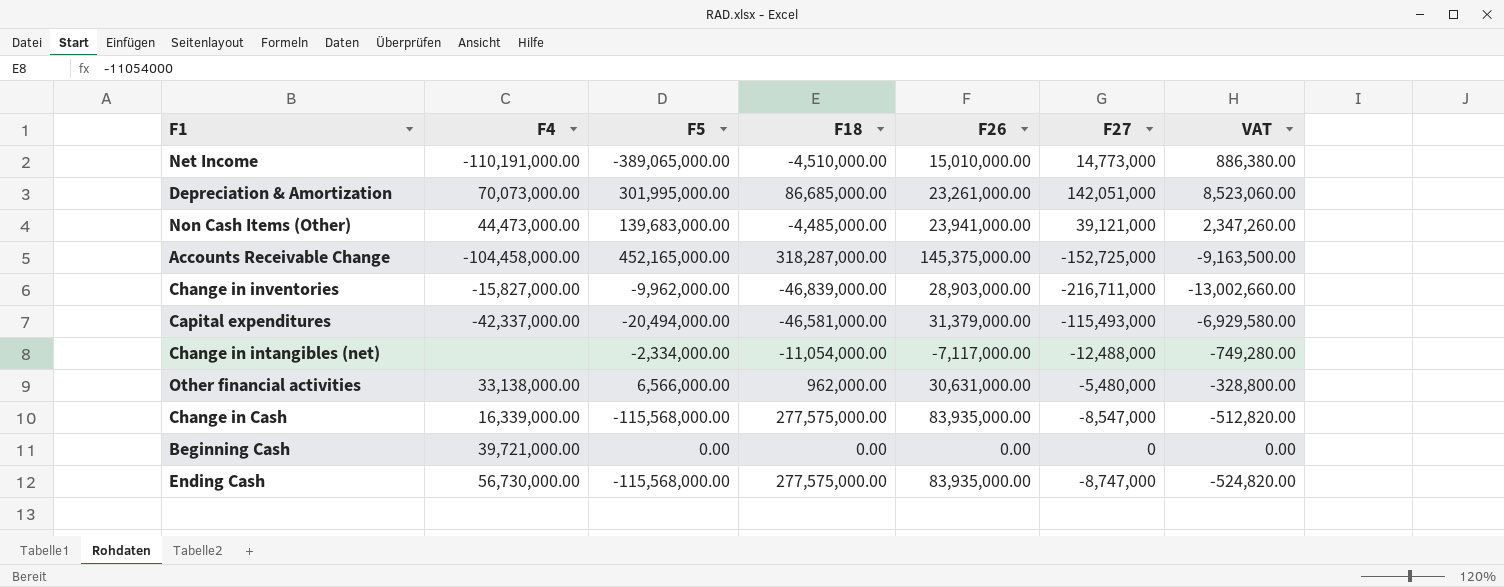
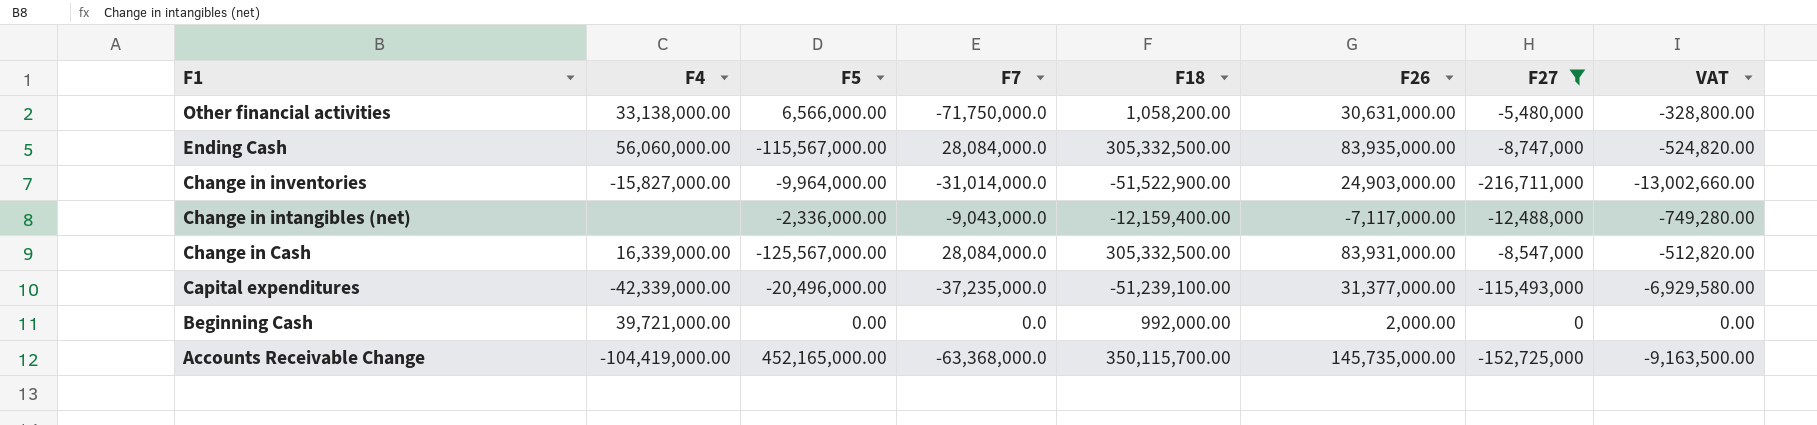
filter: none -> F27 <= 0
row order: none -> F1 descending
column F7 | position: none -> 4
Other financial activities | F18: 962,000.00 -> 1,058,200.00
Ending Cash | F4: 56,730,000.00 -> 56,060,000.00
Ending Cash | F5: -115,568,000.00 -> -115,567,000.00
Ending Cash | F18: 277,575,000.00 -> 305,332,500.00
Change in inventories | F5: -9,962,000.00 -> -9,964,000.00
Change in inventories | F18: -46,839,000.00 -> -51,522,900.00
Change in inventories | F26: 28,903,000.00 -> 24,903,000.00
Change in intangibles (net) | F5: -2,334,000.00 -> -2,336,000.00
Change in intangibles (net) | F18: -11,054,000.00 -> -12,159,400.00
Change in Cash | F5: -115,568,000.00 -> -125,567,000.00
Change in Cash | F18: 277,575,000.00 -> 305,332,500.00
Change in Cash | F26: 83,935,000.00 -> 83,931,000.00
Capital expenditures | F4: -42,337,000.00 -> -42,339,000.00
Capital expenditures | F5: -20,494,000.00 -> -20,496,000.00
Capital expenditures | F18: -46,581,000.00 -> -51,239,100.00
Capital expenditures | F26: 31,379,000.00 -> 31,377,000.00
Beginning Cash | F18: 0.00 -> 992,000.00
Beginning Cash | F26: 0.00 -> 2,000.00
Accounts Receivable Change | F4: -104,458,000.00 -> -104,419,000.00
Accounts Receivable Change | F18: 318,287,000.00 -> 350,115,700.00
Accounts Receivable Change | F26: 145,375,000.00 -> 145,735,000.00

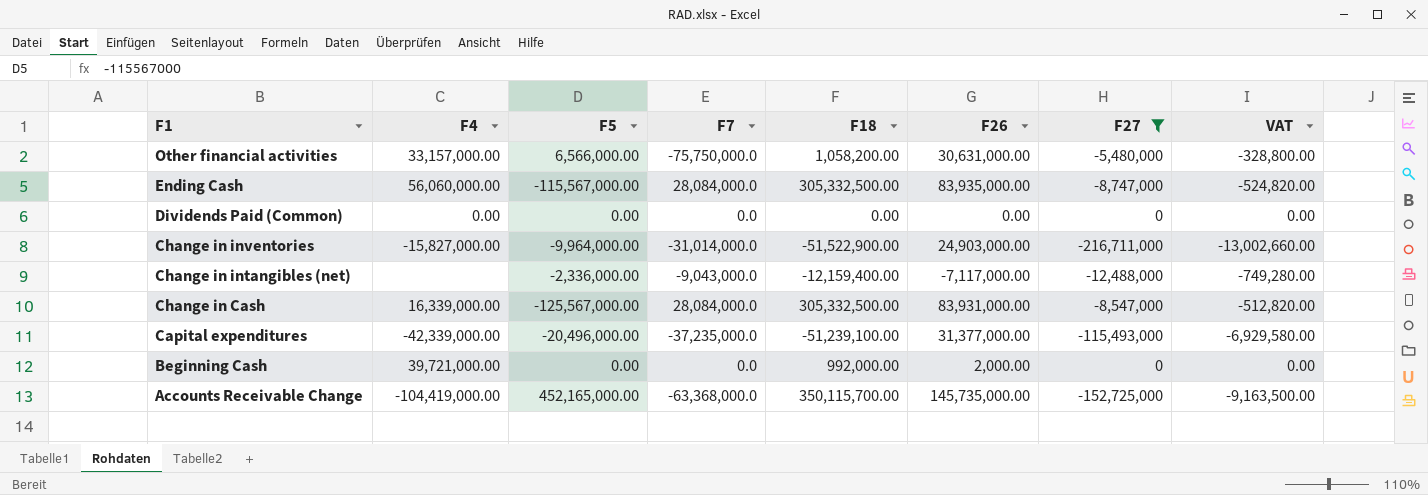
Other financial activities | F4: 33,138,000.00 -> 33,157,000.00
Other financial activities | F7: -71,750,000.0 -> -75,750,000.0
row Dividends Paid (Common): none -> 0.00 | 0.00 | 0.0 | 0.00 | 0.00 | 0 | 0.00

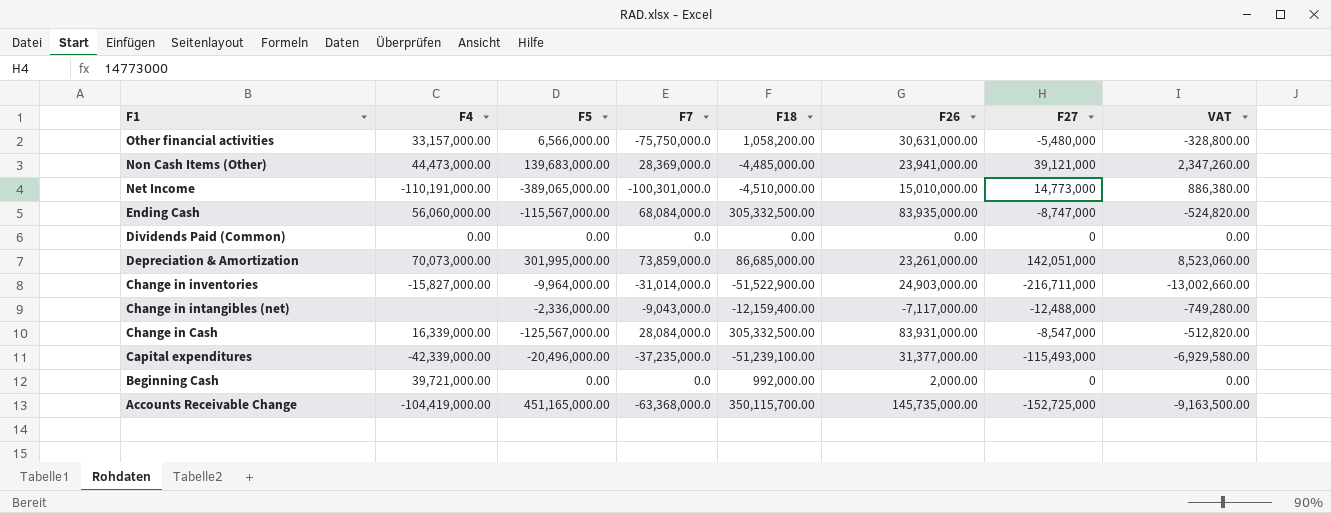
filter: F27 <= 0 -> none
Ending Cash | F7: 28,084,000.0 -> 68,084,000.0
Accounts Receivable Change | F5: 452,165,000.00 -> 451,165,000.00

